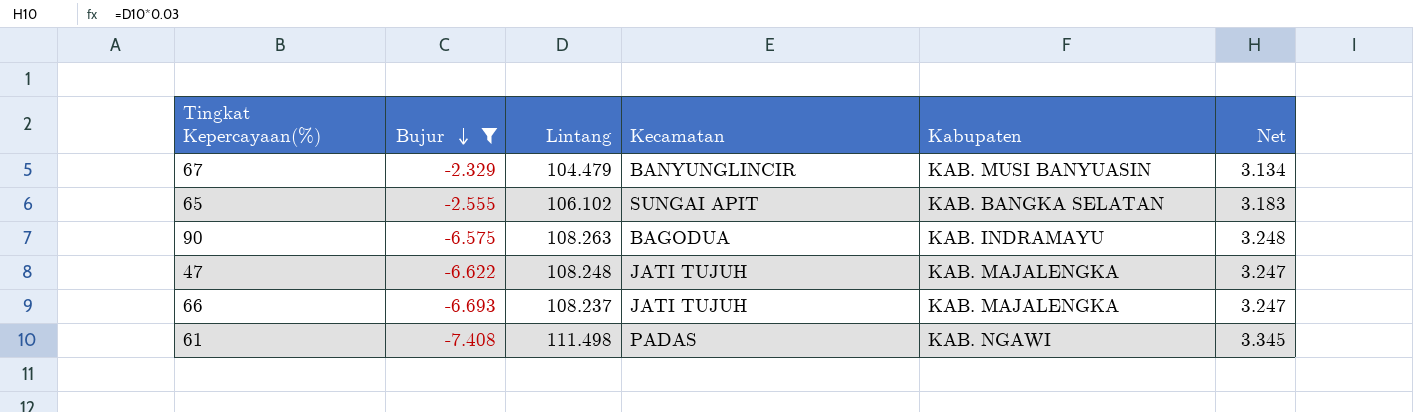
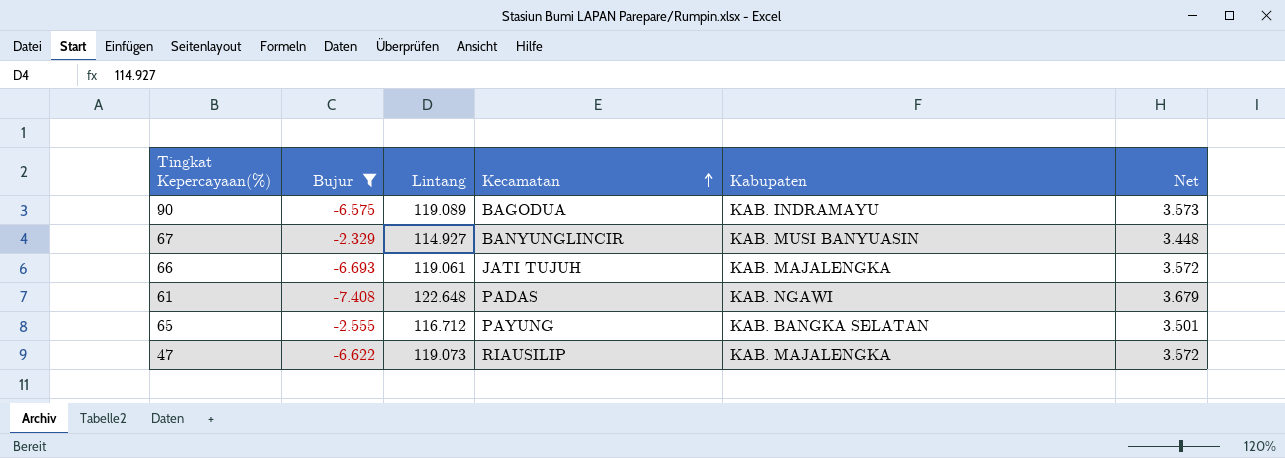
row order: Bujur descending -> Kecamatan ascending
90 | Lintang: 108.263 -> 119.089
90 | Net: 3.248 -> 3.573
67 | Lintang: 104.479 -> 114.927
67 | Net: 3.134 -> 3.448
66 | Lintang: 108.237 -> 119.061
66 | Net: 3.247 -> 3.572
61 | Lintang: 111.498 -> 122.648
61 | Net: 3.345 -> 3.679
65 | Lintang: 106.102 -> 116.712
65 | Kecamatan: SUNGAI APIT -> PAYUNG
65 | Net: 3.183 -> 3.501
47 | Lintang: 108.248 -> 119.073
47 | Kecamatan: JATI TUJUH -> RIAUSILIP
47 | Net: 3.247 -> 3.572

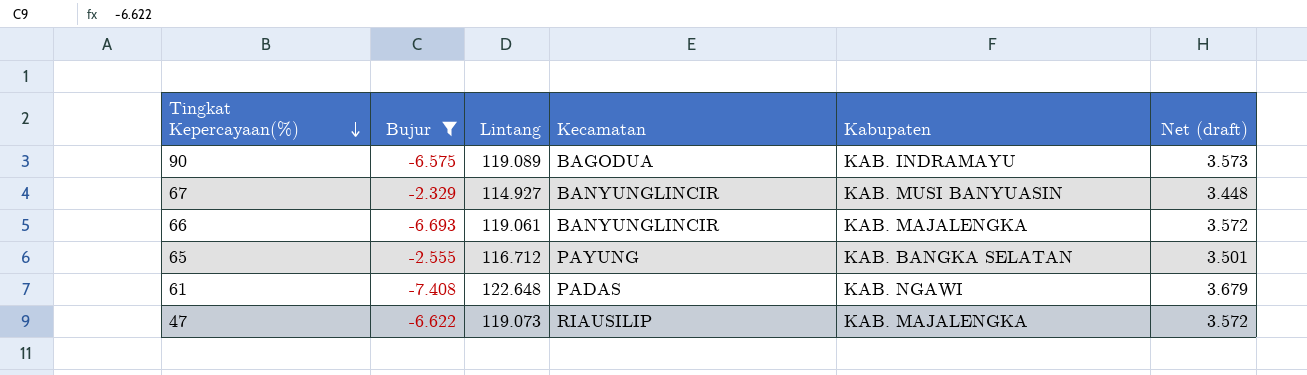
row order: Kecamatan ascending -> Tingkat Kepercayaan(%) descending
column name: Net -> Net (draft)
66 | Kecamatan: JATI TUJUH -> BANYUNGLINCIR

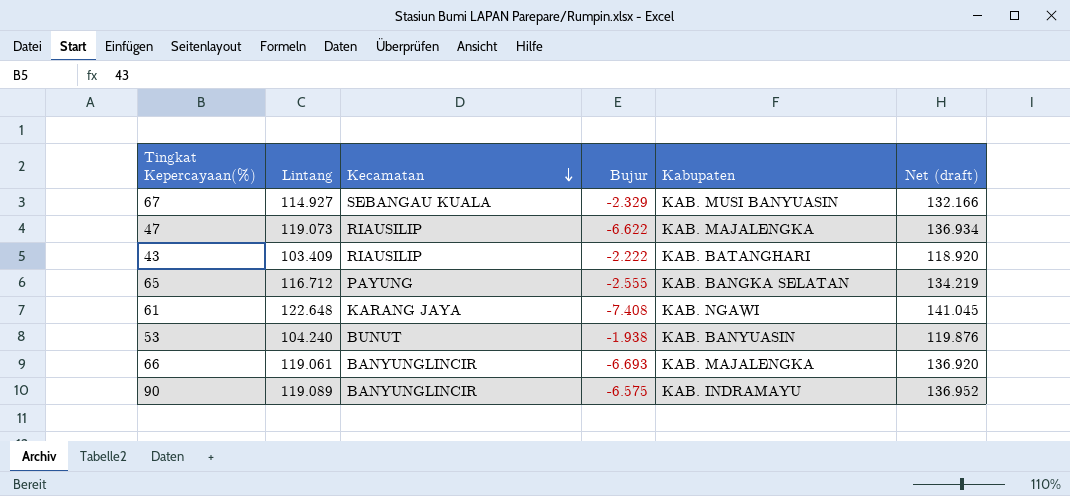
filter: Bujur <= -2.329 -> none
row order: Tingkat Kepercayaan(%) descending -> Kecamatan descending
column Bujur | position: 2 -> 4
column Net (draft) | formula: [Lintang] * 0.03 -> [Lintang] * 1.15
67 | Kecamatan: BANYUNGLINCIR -> SEBANGAU KUALA
61 | Kecamatan: PADAS -> KARANG JAYA
90 | Kecamatan: BAGODUA -> BANYUNGLINCIR

